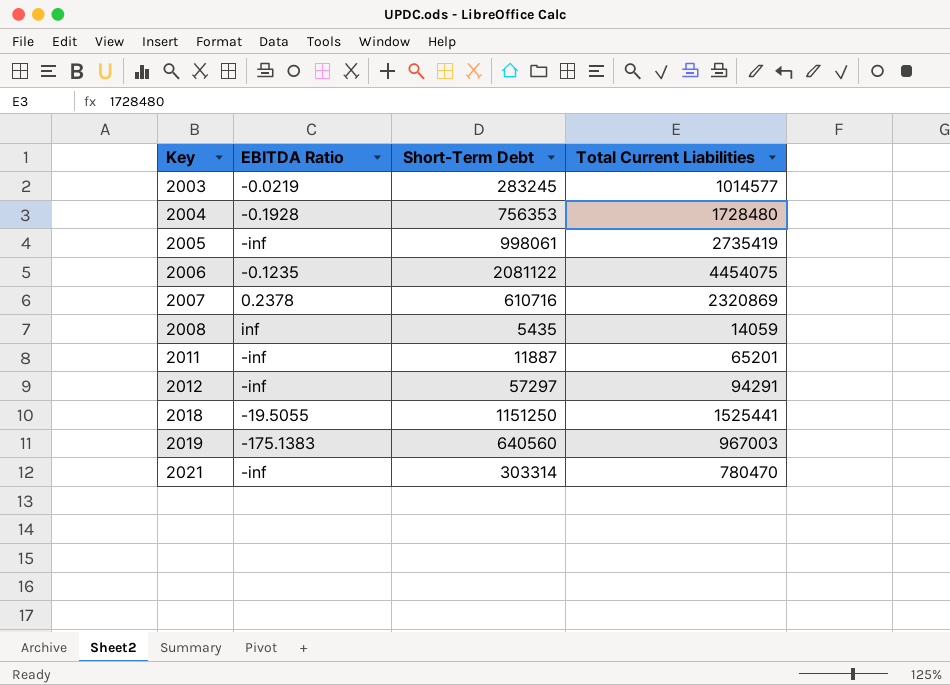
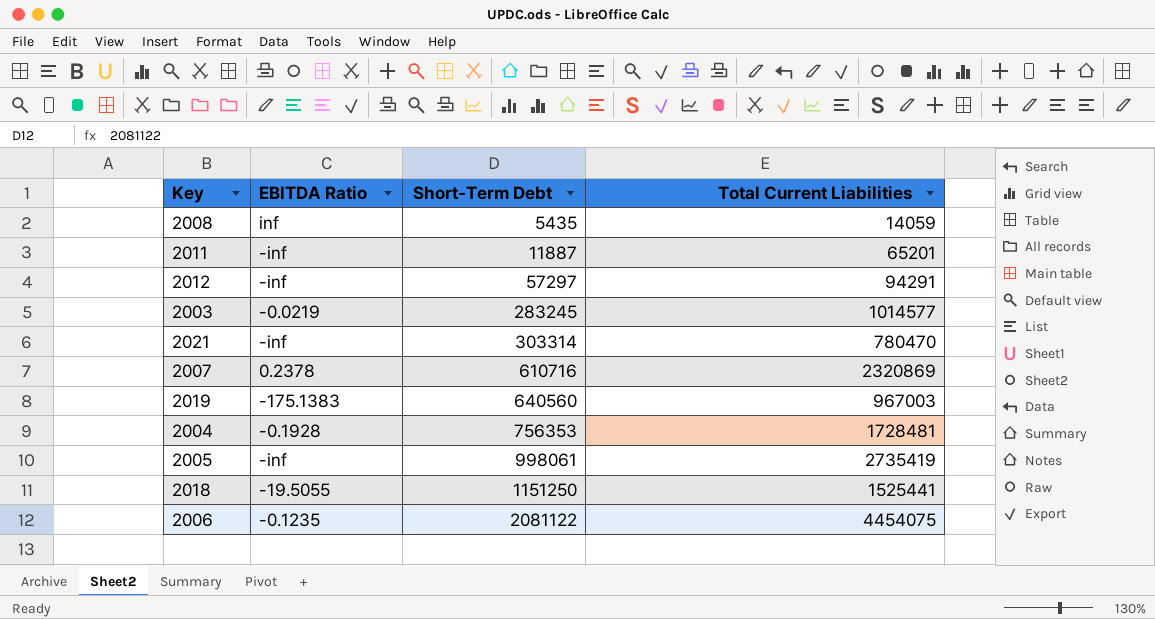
row order: Key ascending -> Short-Term Debt ascending
2004 | Total Current Liabilities: 1728480 -> 1728481

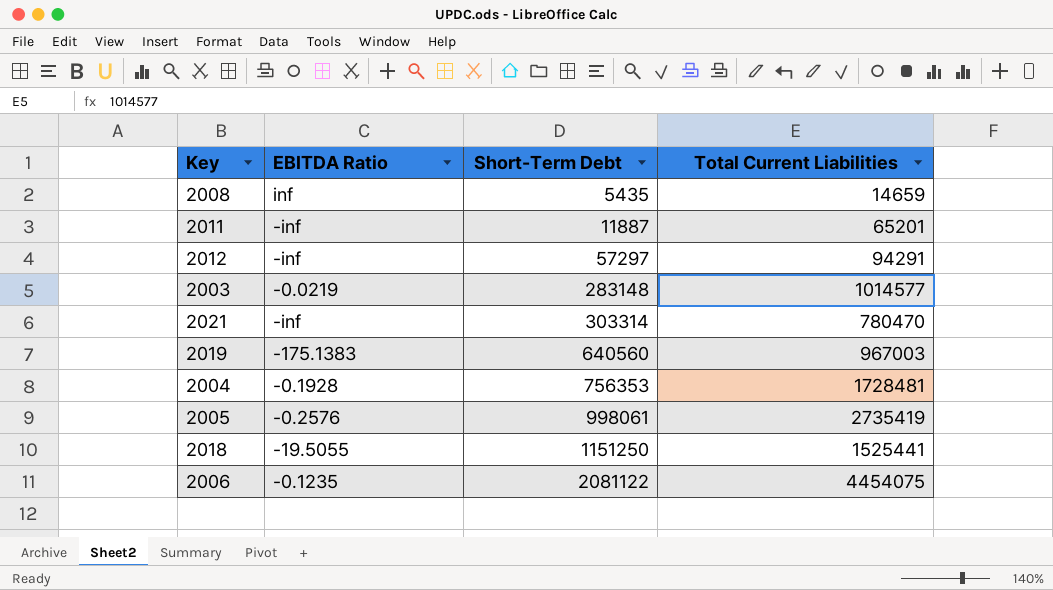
row 2007: 0.2378 | 610716 | 2320869 -> none
2008 | Total Current Liabilities: 14059 -> 14659
2003 | Short-Term Debt: 283245 -> 283148
2005 | EBITDA Ratio: -inf -> -0.2576

